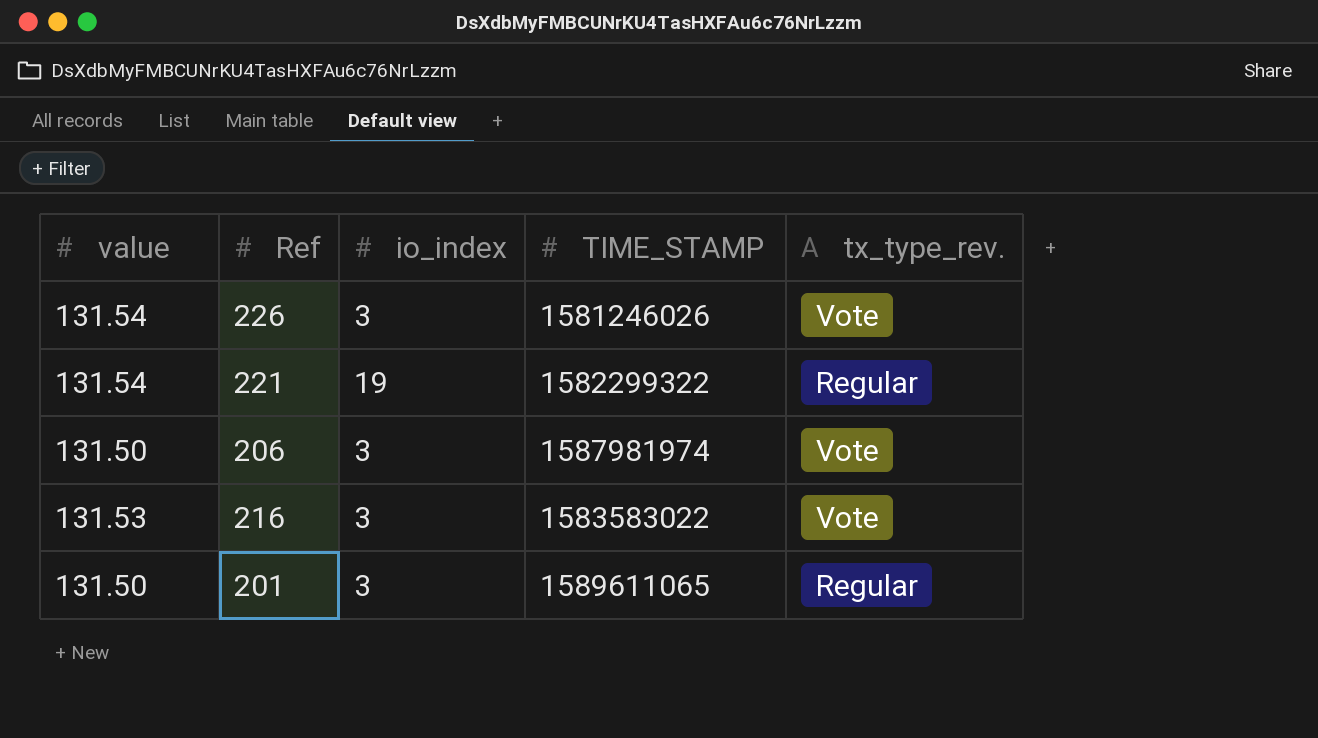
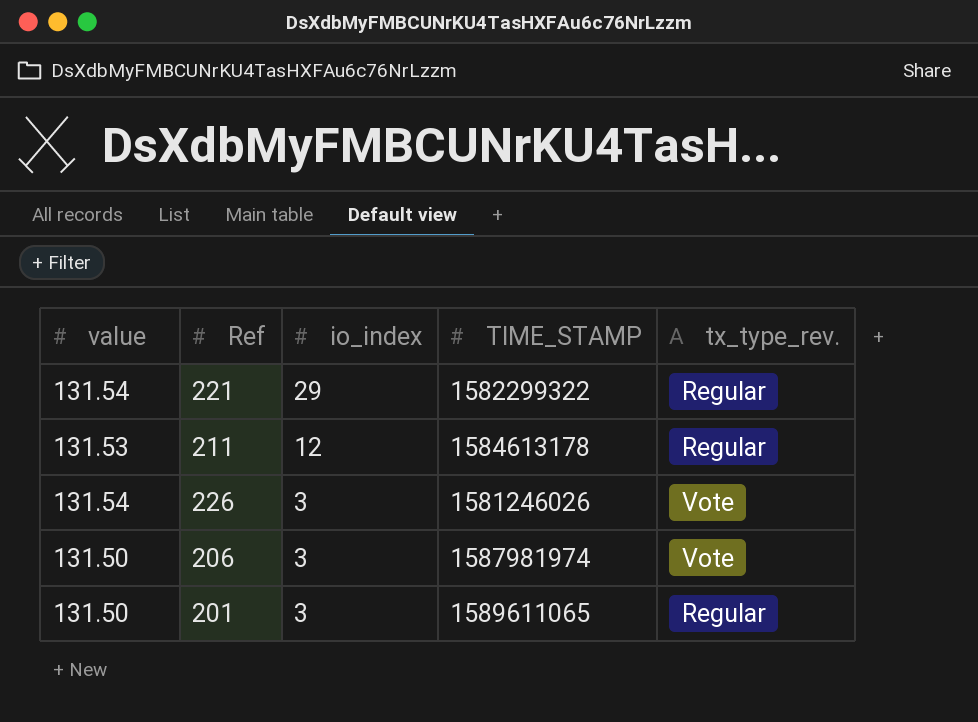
row order: none -> io_index descending
row 216: 131.53 | 3 | 1583583022 | Vote -> none
221 | io_index: 19 -> 29
row 211: none -> 131.53 | 12 | 1584613178 | Regular

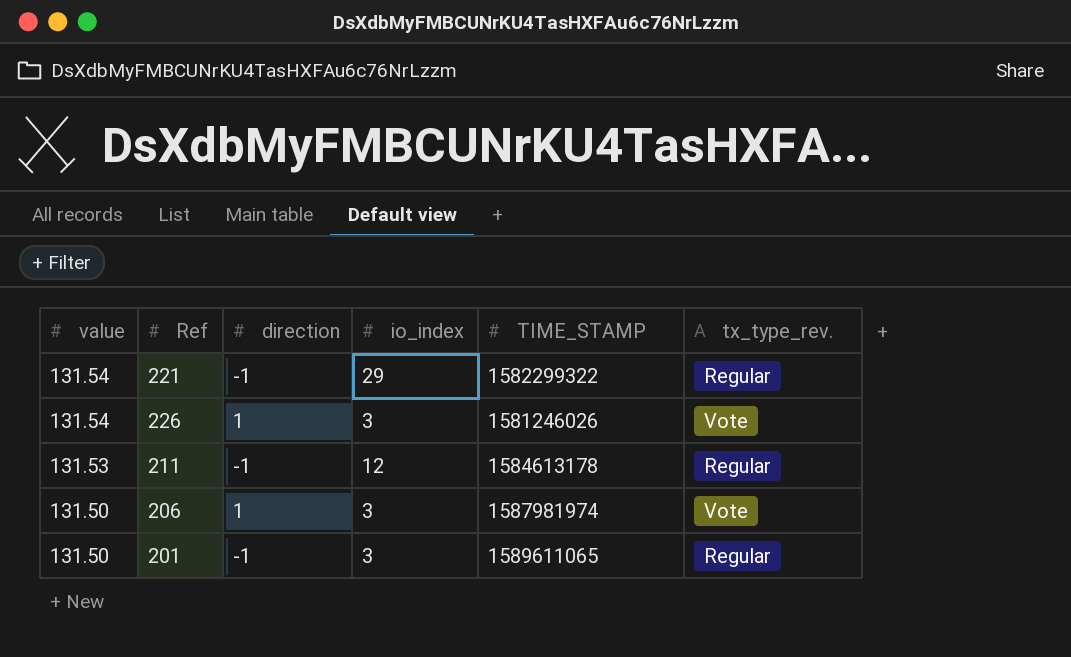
row order: io_index descending -> value descending
column direction | position: none -> 3

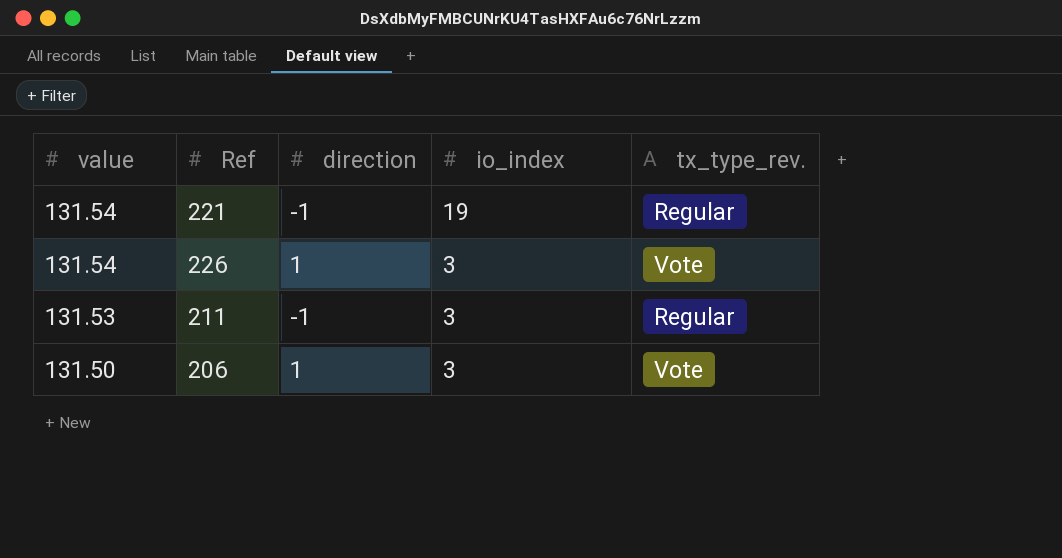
column TIME_STAMP | position: 5 -> none
row 201: 131.50 | -1 | 3 | 1589611065 | Regular -> none
221 | io_index: 29 -> 19
211 | io_index: 12 -> 3

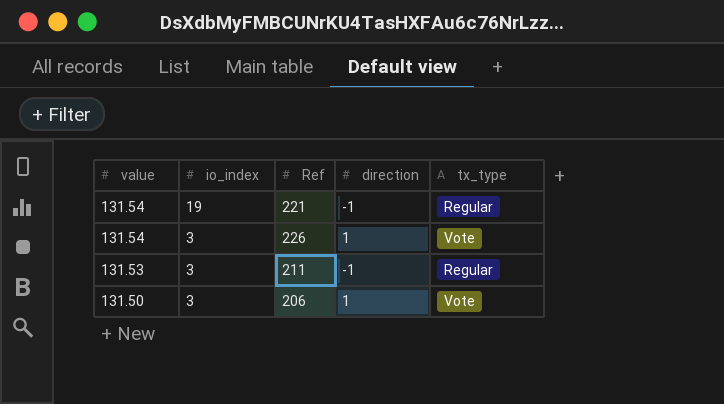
column io_index | position: 4 -> 2
column name: tx_type_rev. -> tx_type

